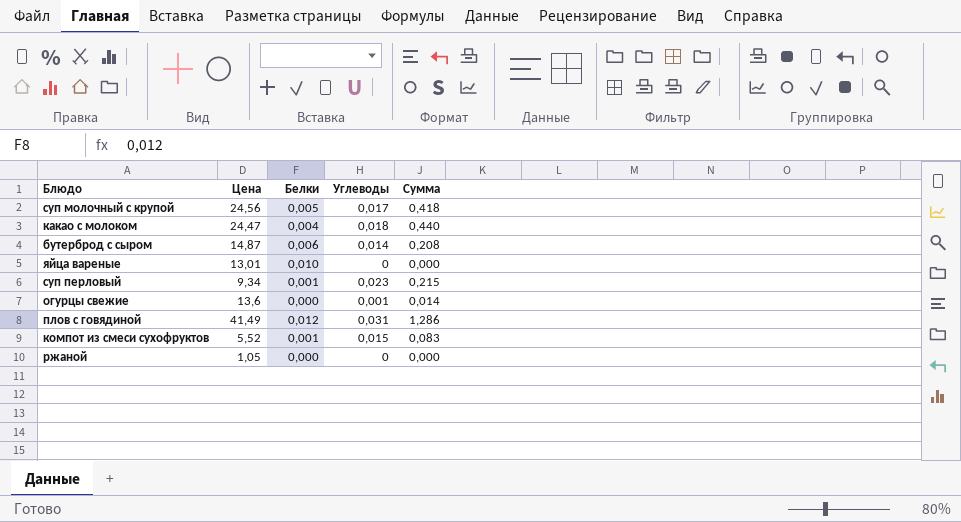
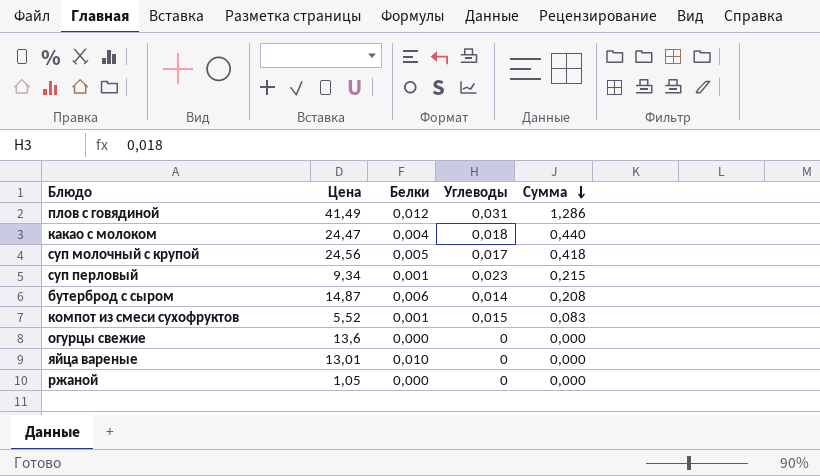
row order: none -> Сумма descending
огурцы свежие | Углеводы: 0,001 -> 0
огурцы свежие | Сумма: 0,014 -> 0,000

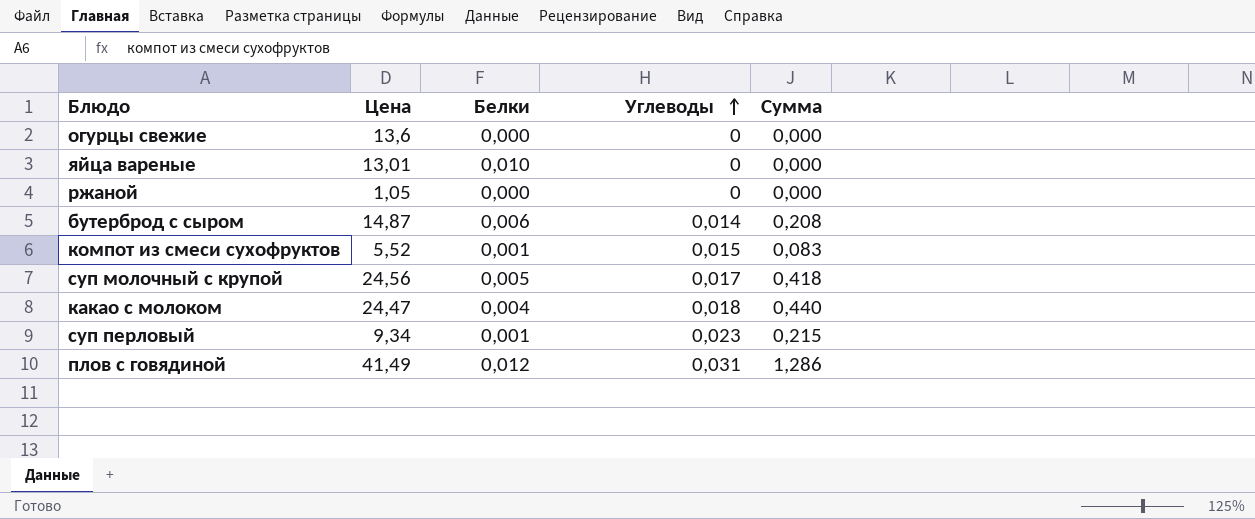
row order: Сумма descending -> Углеводы ascending

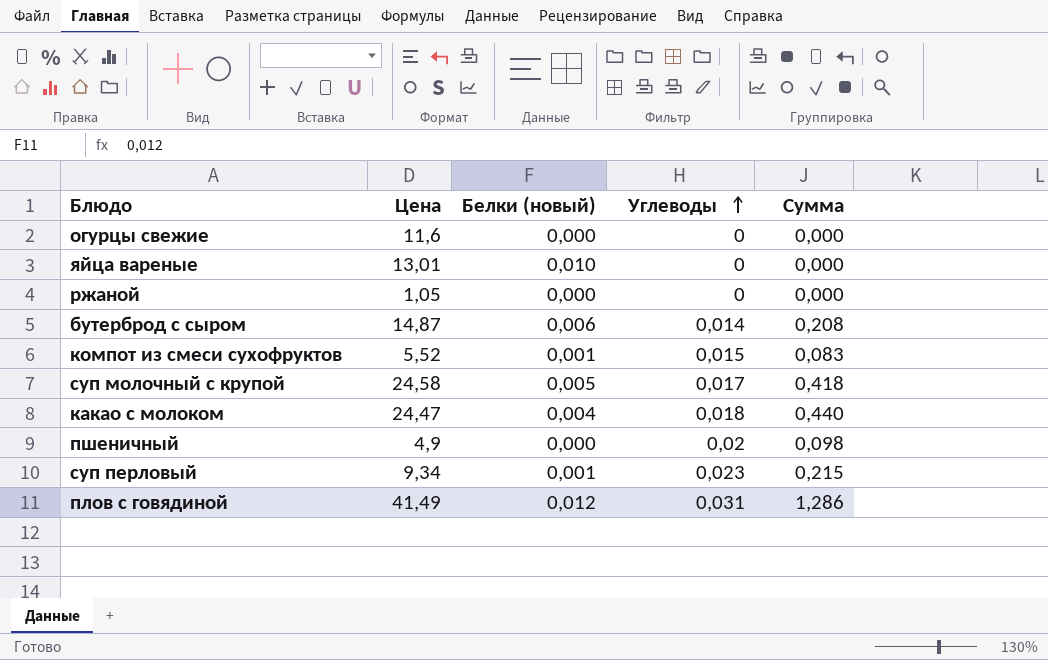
column name: Белки -> Белки (новый)
огурцы свежие | Цена: 13,6 -> 11,6
суп молочный с крупой | Цена: 24,56 -> 24,58
row пшеничный: none -> 4,9 | 0,000 | 0,02 | 0,098

